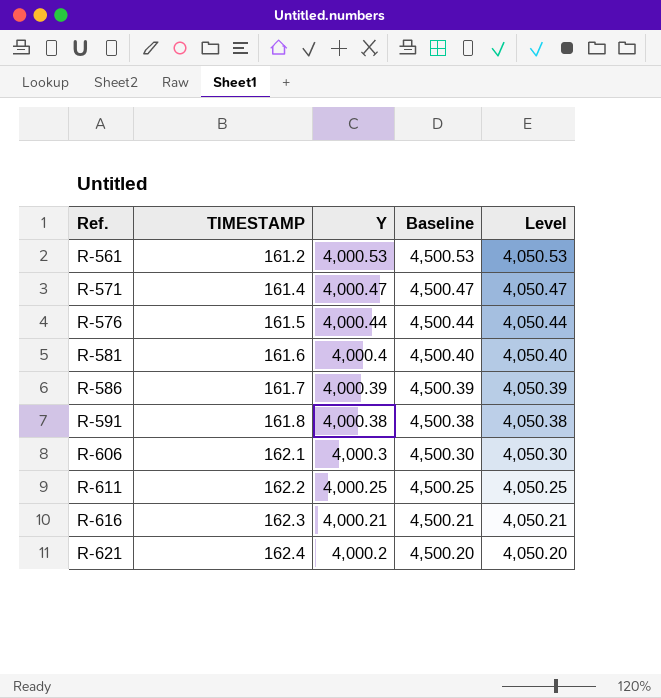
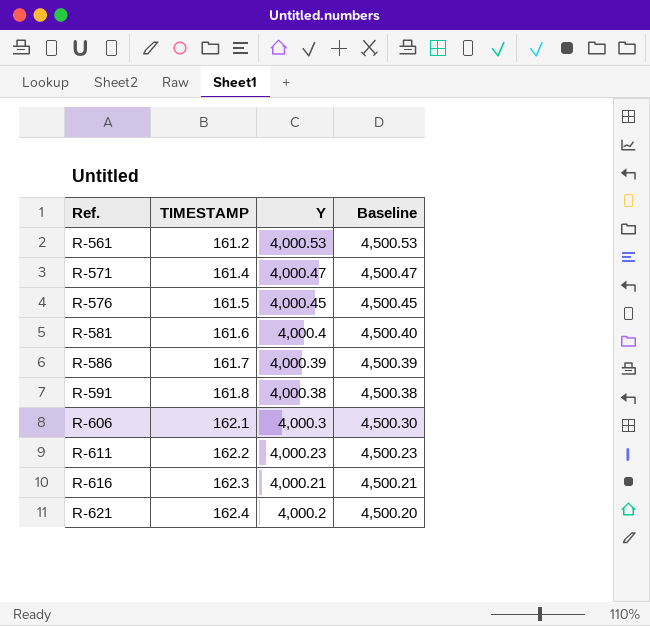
column Level | formula: [Y] + 50 -> none
R-576 | Y: 4,000.44 -> 4,000.45
R-576 | Baseline: 4,500.44 -> 4,500.45
R-611 | Y: 4,000.25 -> 4,000.23
R-611 | Baseline: 4,500.25 -> 4,500.23

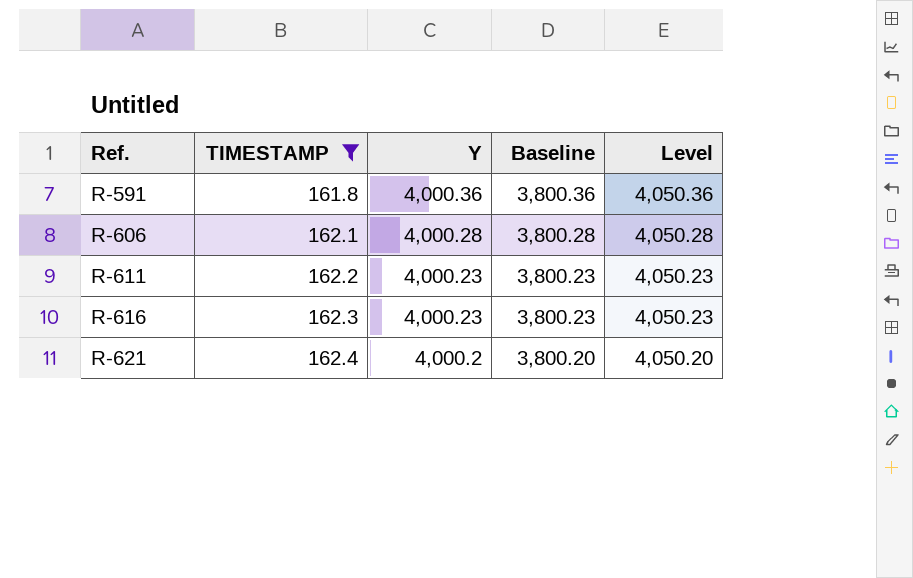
filter: none -> TIMESTAMP >= 161.8
column Baseline | formula: [Y] + 500 -> [Y] - 200
column Level | formula: none -> [Y] + 50
R-591 | Y: 4,000.38 -> 4,000.36
R-606 | Y: 4,000.3 -> 4,000.28
R-616 | Y: 4,000.21 -> 4,000.23

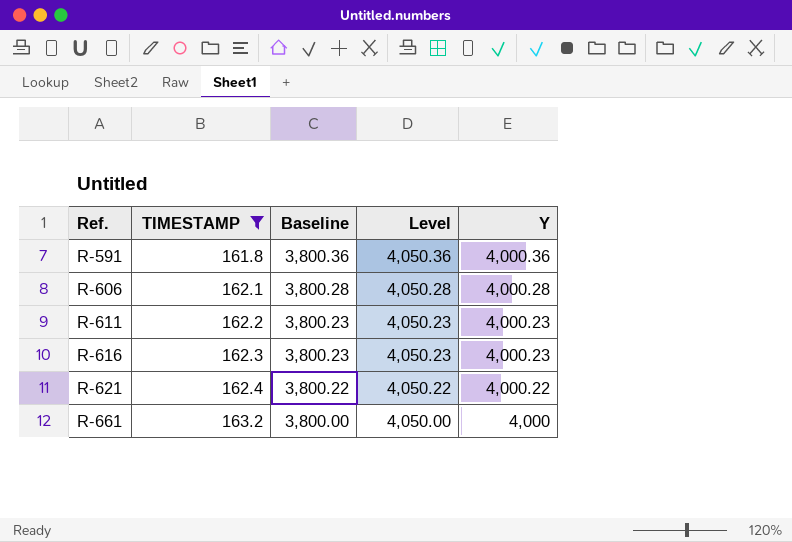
column Y | position: 3 -> 5
R-621 | Baseline: 3,800.20 -> 3,800.22
R-621 | Level: 4,050.20 -> 4,050.22
R-621 | Y: 4,000.2 -> 4,000.22
row R-661: none -> 163.2 | 3,800.00 | 4,050.00 | 4,000

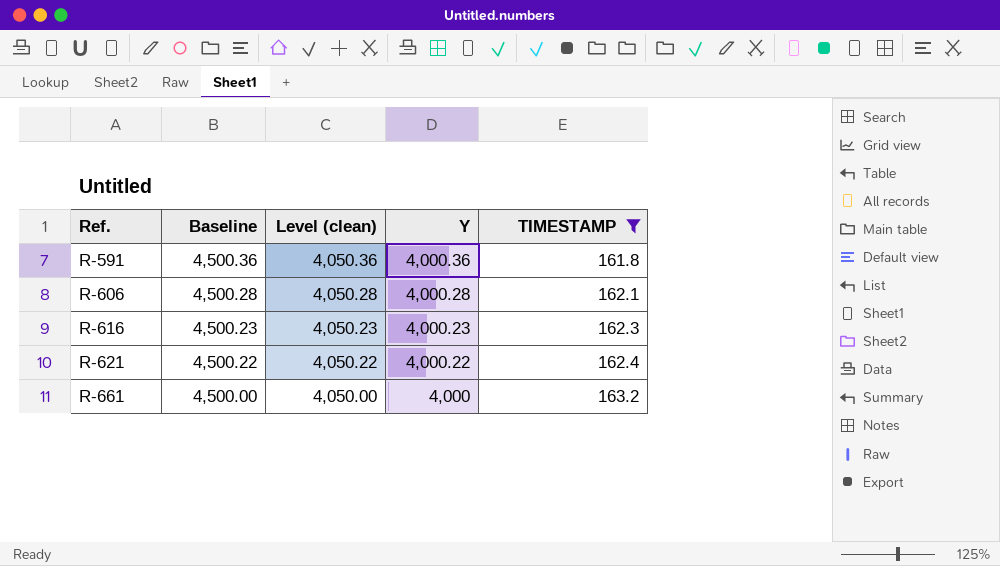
column Baseline | formula: [Y] - 200 -> [Y] + 500
column name: Level -> Level (clean)
column TIMESTAMP | position: 2 -> 5
row R-611: 162.2 | 3,800.23 | 4,050.23 | 4,000.23 -> none

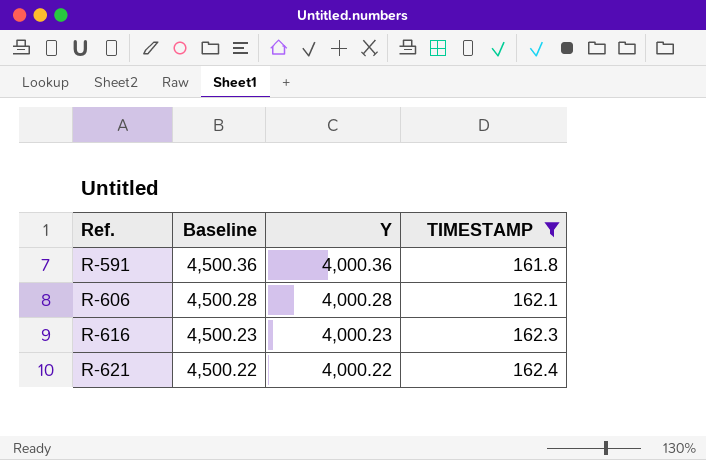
column Level (clean) | formula: [Y] + 50 -> none
row R-661: 4,500.00 | 4,050.00 | 4,000 | 163.2 -> none

